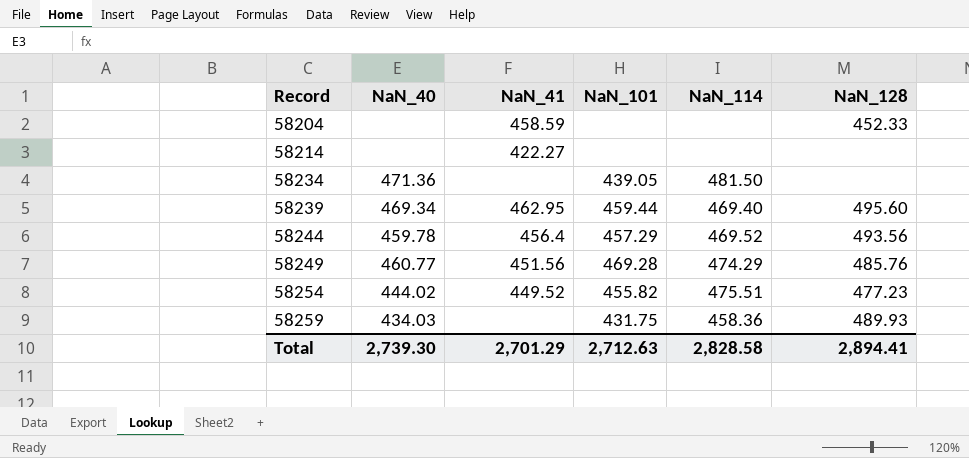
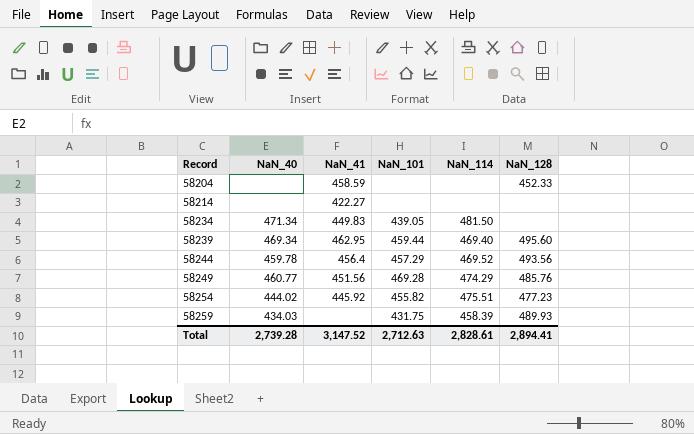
58234 | NaN_40: 471.36 -> 471.34
58234 | NaN_41: none -> 449.83
58254 | NaN_41: 449.52 -> 445.92
58259 | NaN_114: 458.36 -> 458.39
Total | NaN_40: 2,739.30 -> 2,739.28
Total | NaN_41: 2,701.29 -> 3,147.52
Total | NaN_114: 2,828.58 -> 2,828.61

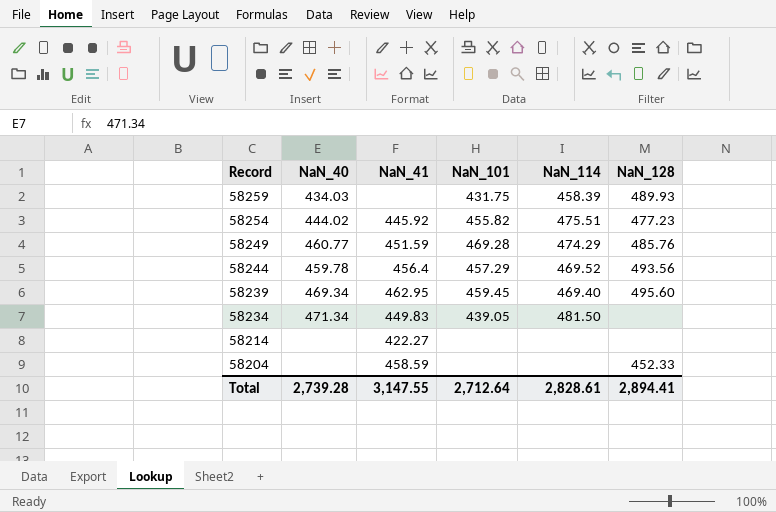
row order: Record ascending -> Record descending
58249 | NaN_41: 451.56 -> 451.59
58239 | NaN_101: 459.44 -> 459.45
Total | NaN_41: 3,147.52 -> 3,147.55
Total | NaN_101: 2,712.63 -> 2,712.64

